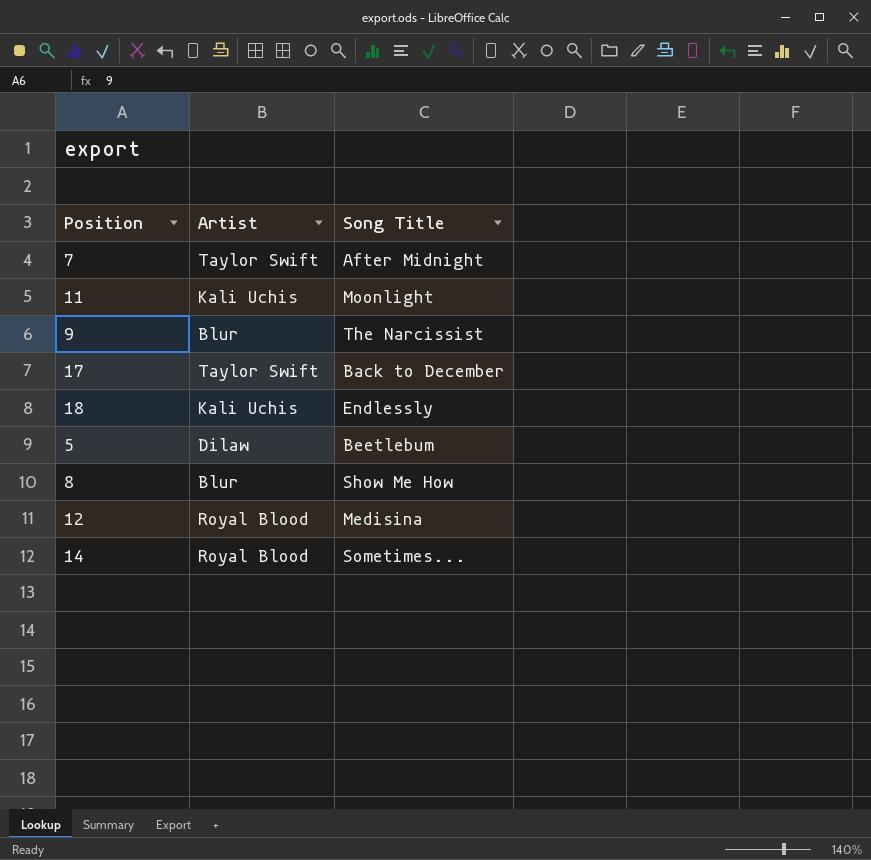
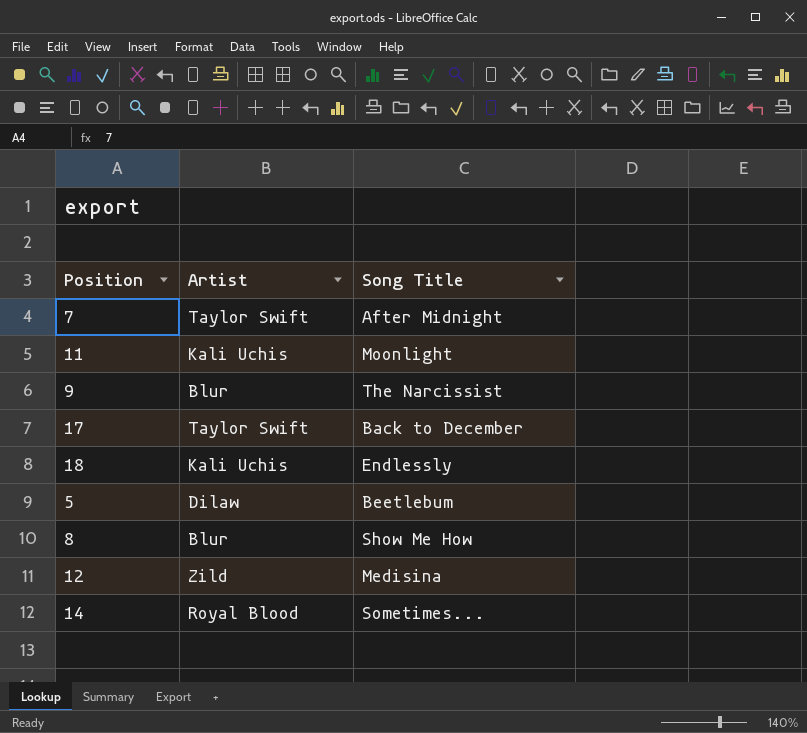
12 | Artist: Royal Blood -> Zild

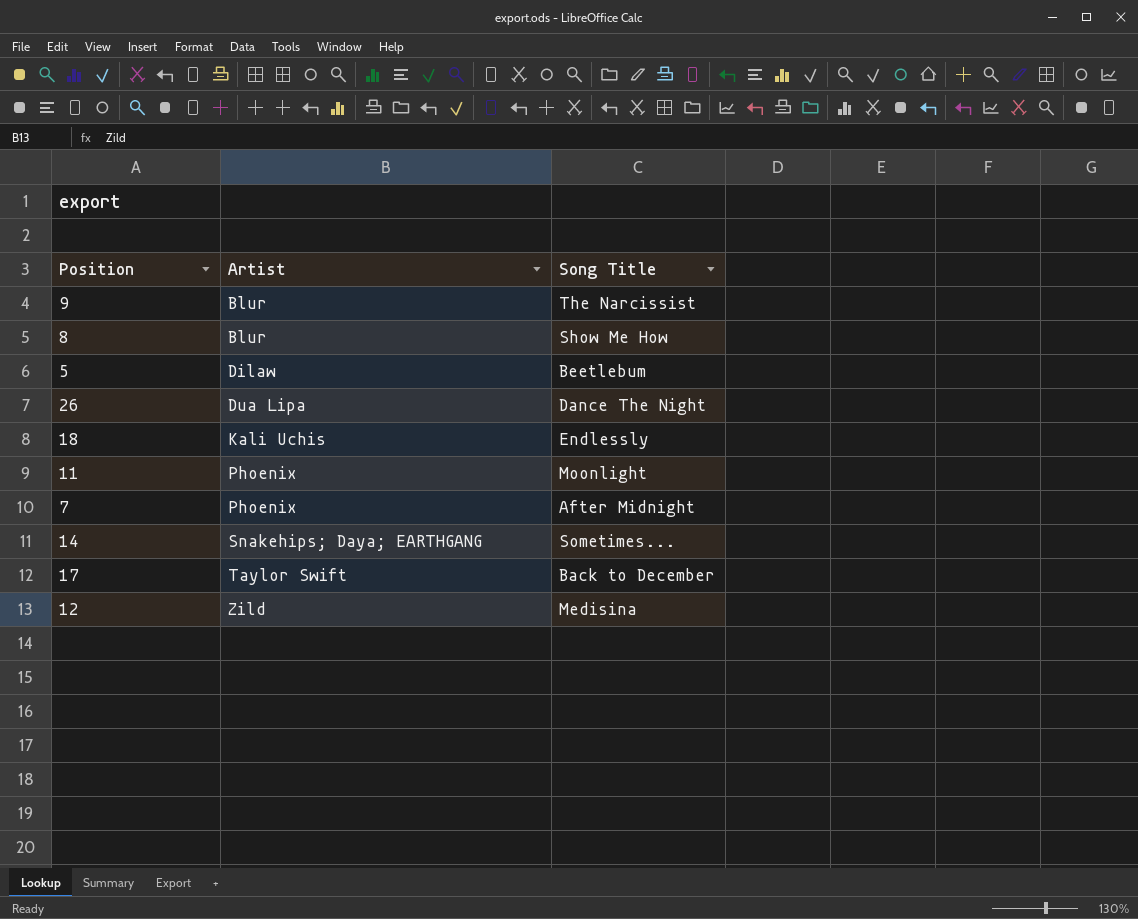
row order: none -> Artist ascending
row 26: none -> Dua Lipa | Dance The Night
11 | Artist: Kali Uchis -> Phoenix
7 | Artist: Taylor Swift -> Phoenix
14 | Artist: Royal Blood -> Snakehips; Daya; EARTHGANG

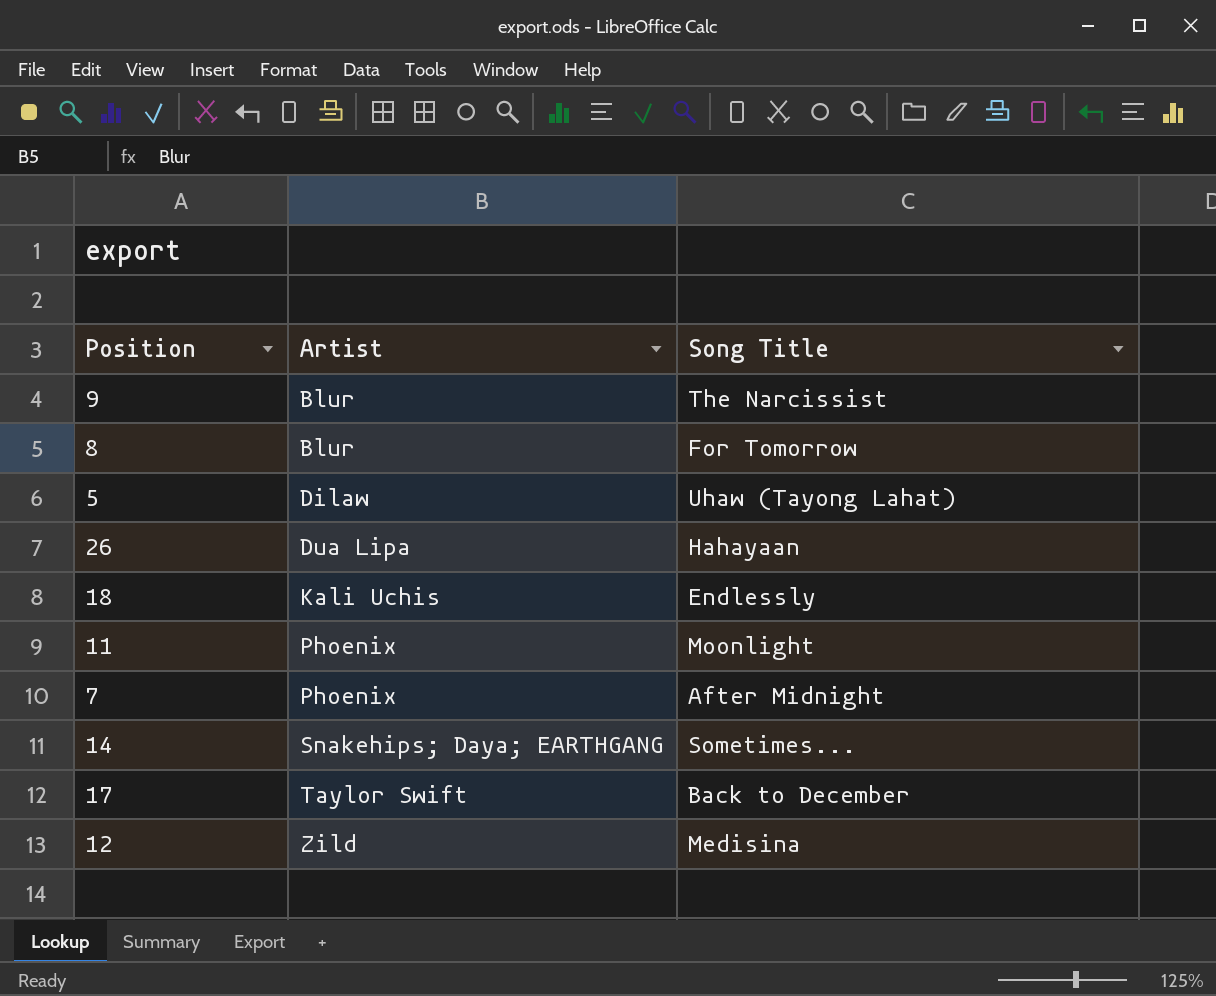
8 | Song Title: Show Me How -> For Tomorrow
5 | Song Title: Beetlebum -> Uhaw (Tayong Lahat)
26 | Song Title: Dance The Night -> Hahayaan

